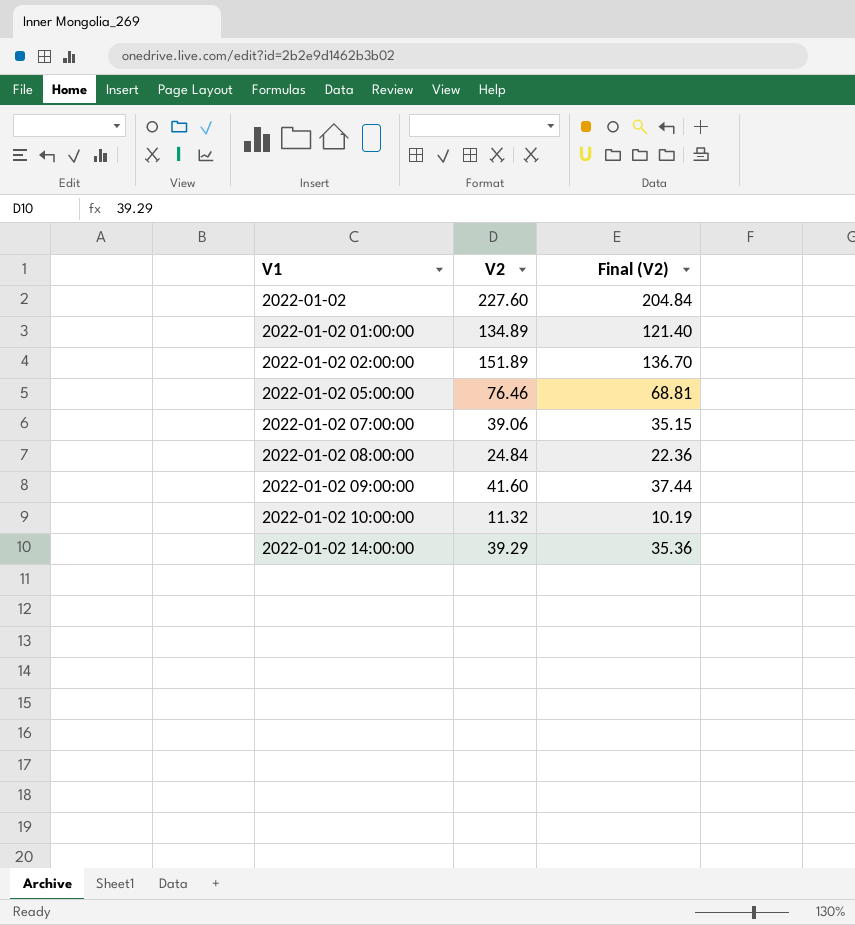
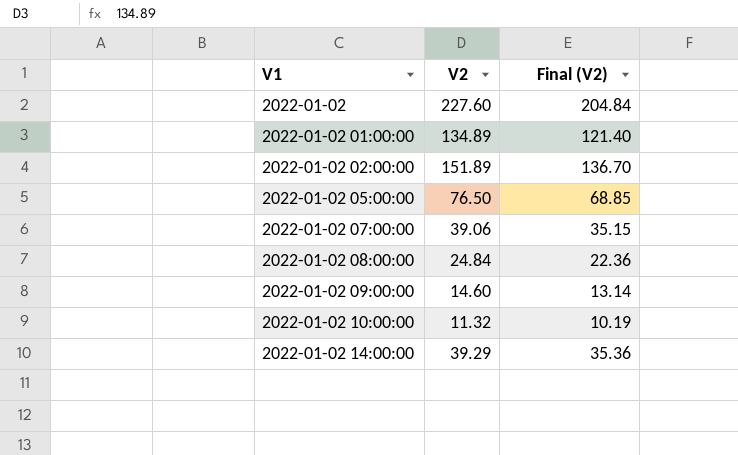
2022-01-02 05:00:00 | V2: 76.46 -> 76.50
2022-01-02 05:00:00 | Final (V2): 68.81 -> 68.85
2022-01-02 09:00:00 | V2: 41.60 -> 14.60
2022-01-02 09:00:00 | Final (V2): 37.44 -> 13.14

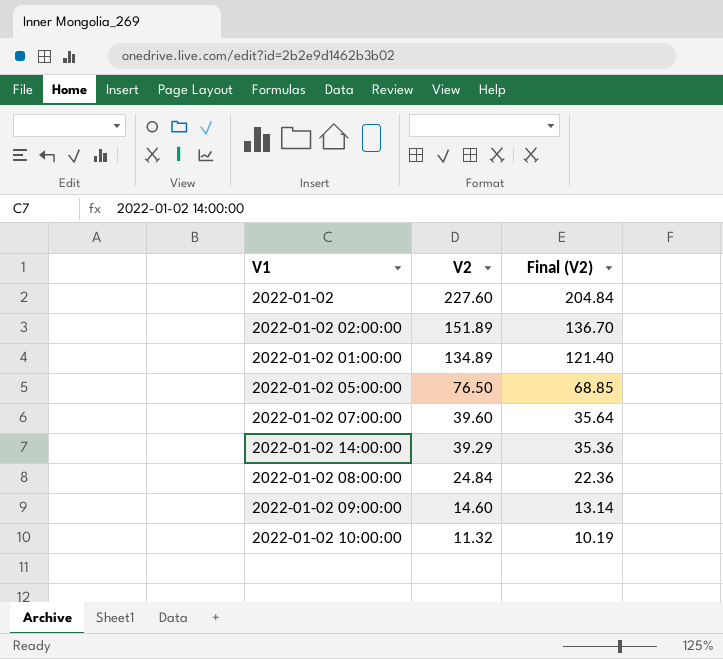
row order: V1 ascending -> V2 descending
2022-01-02 07:00:00 | V2: 39.06 -> 39.60
2022-01-02 07:00:00 | Final (V2): 35.15 -> 35.64

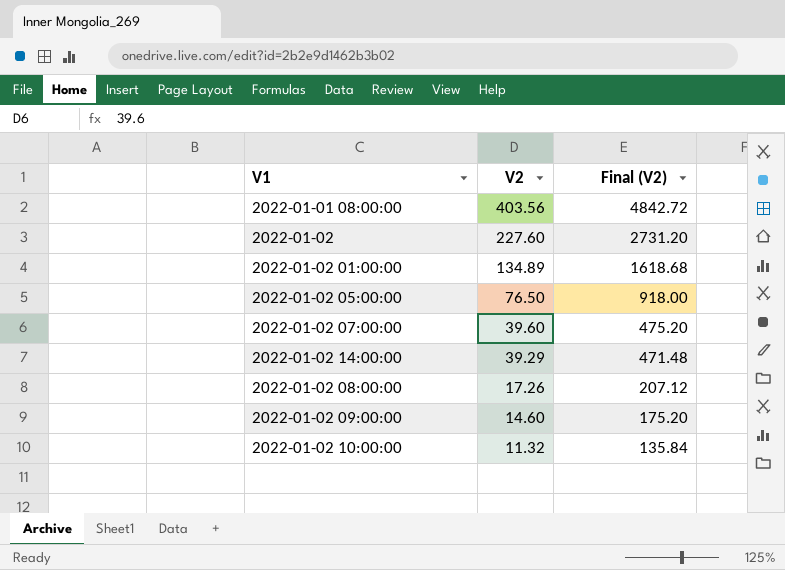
column Final (V2) | formula: [V2] * 0.9 -> [V2] * 12
row 2022-01-02 02:00:00: 151.89 | 136.70 -> none
row 2022-01-01 08:00:00: none -> 403.56 | 4842.72
2022-01-02 08:00:00 | V2: 24.84 -> 17.26

